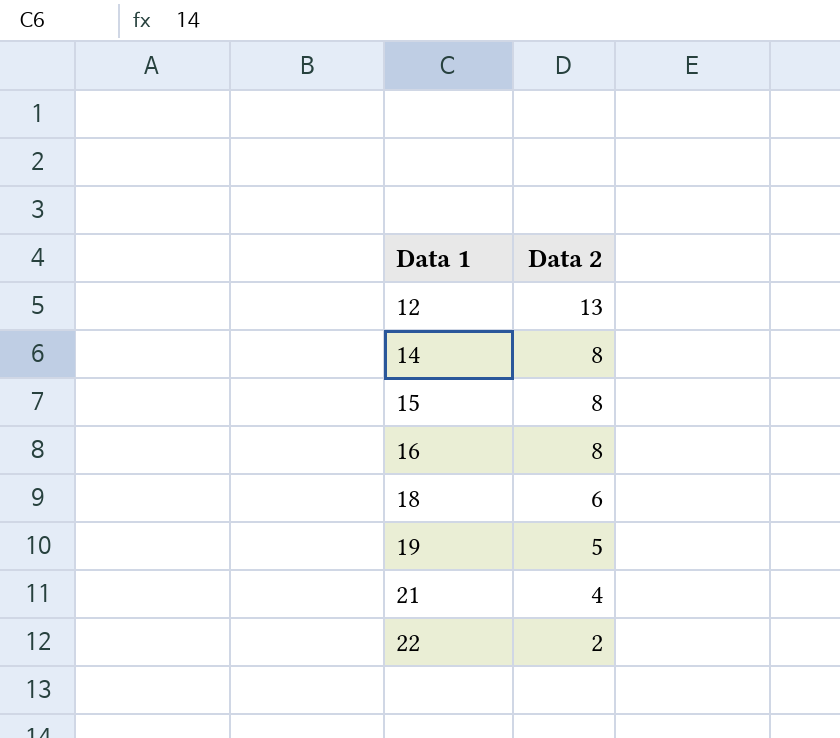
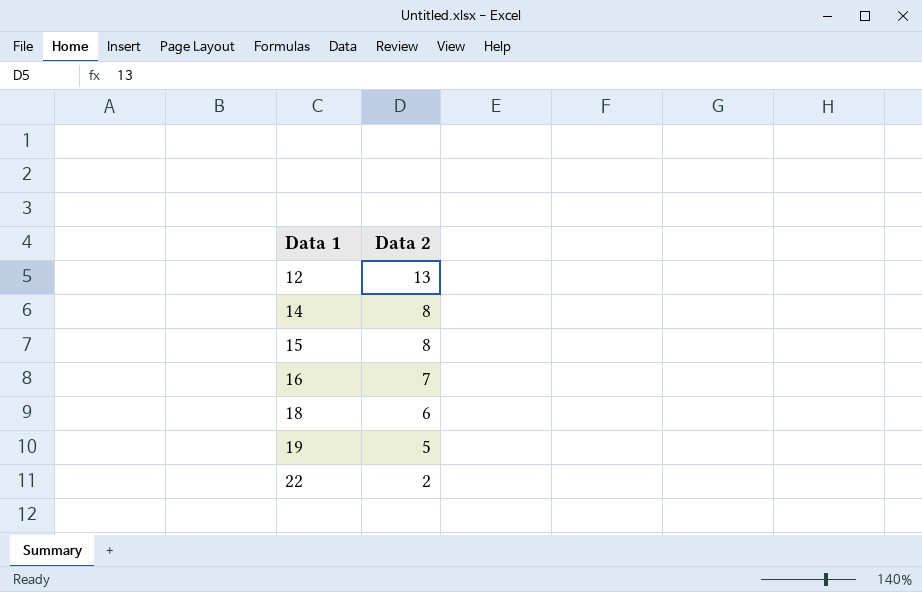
row 21: 4 -> none
16 | Data 2: 8 -> 7

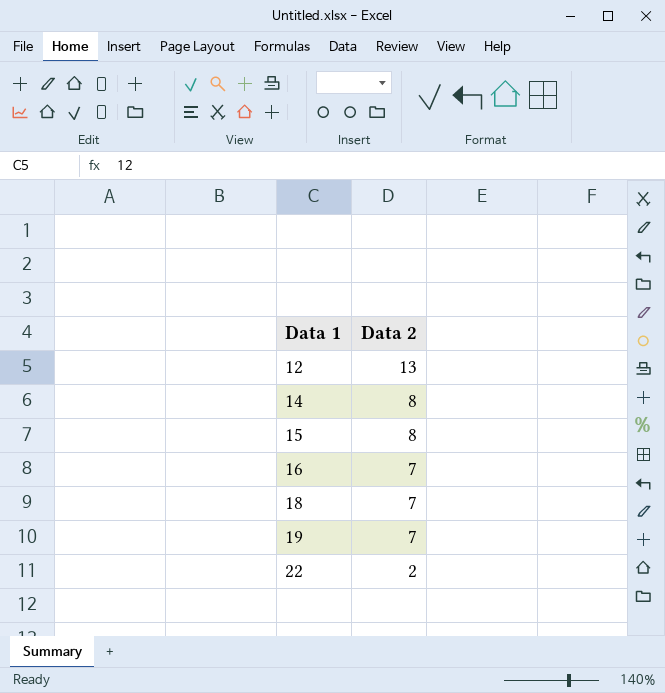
18 | Data 2: 6 -> 7
19 | Data 2: 5 -> 7

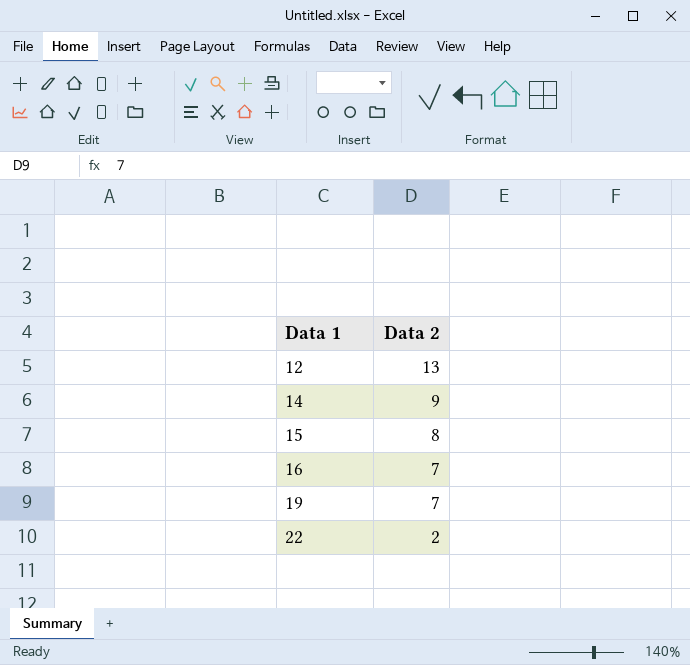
row 18: 7 -> none
14 | Data 2: 8 -> 9

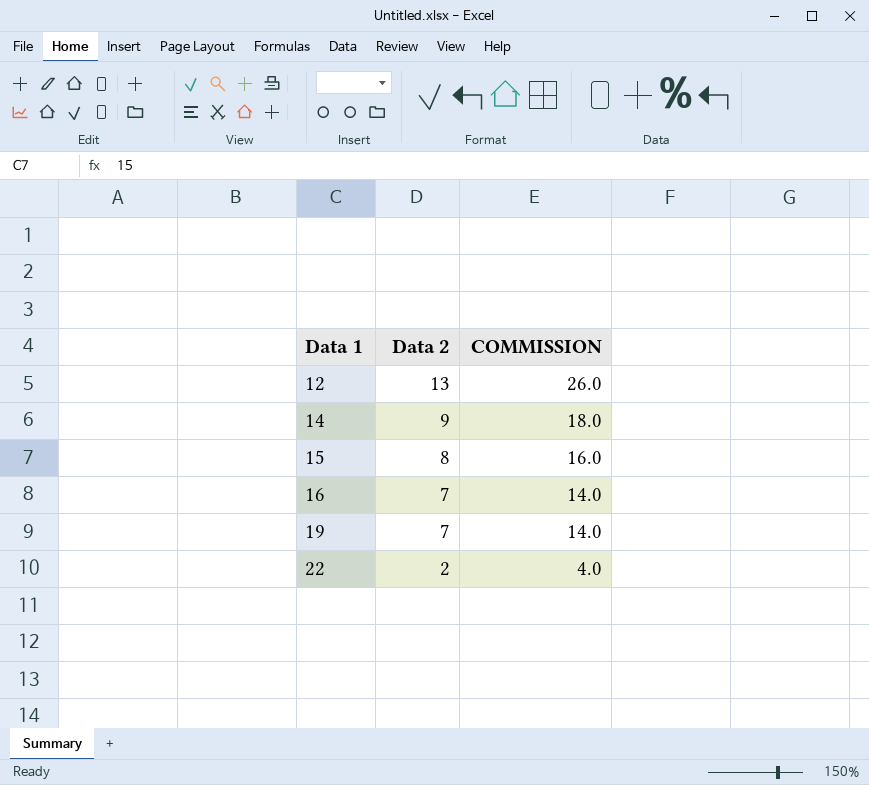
column COMMISSION | formula: none -> [Data 2] * 2

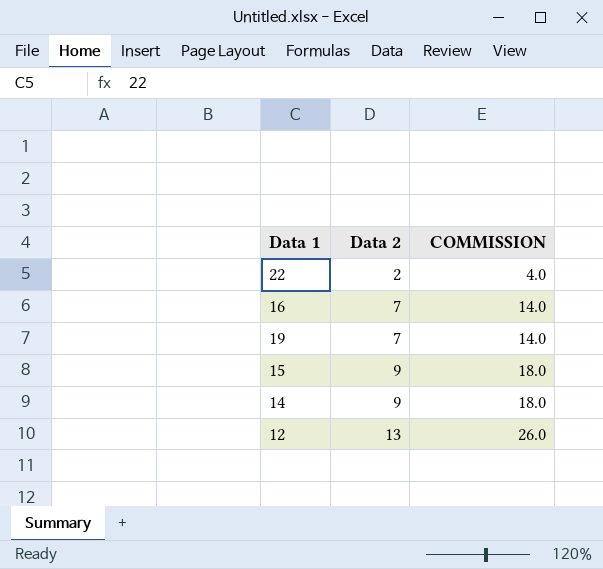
row order: Data 1 ascending -> Data 2 ascending
15 | Data 2: 8 -> 9
15 | COMMISSION: 16.0 -> 18.0

